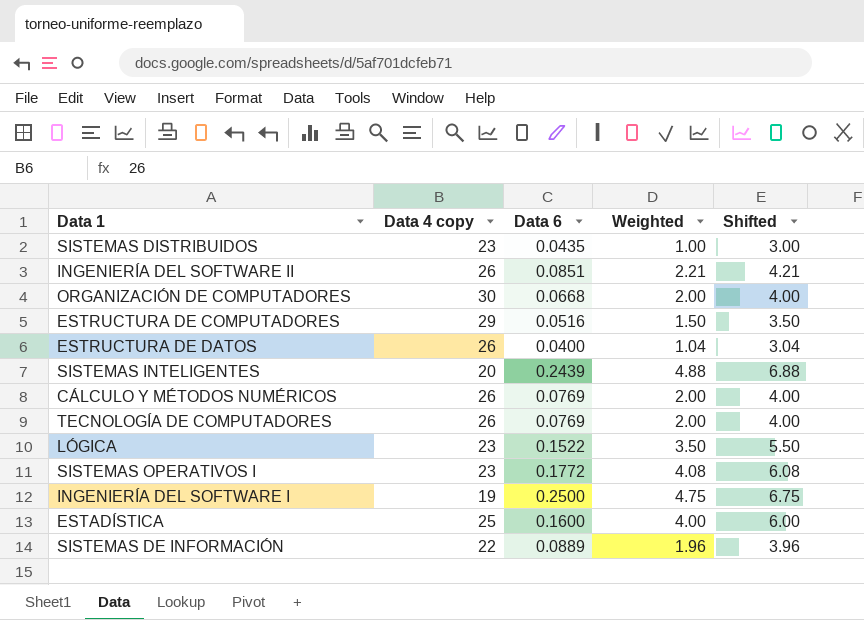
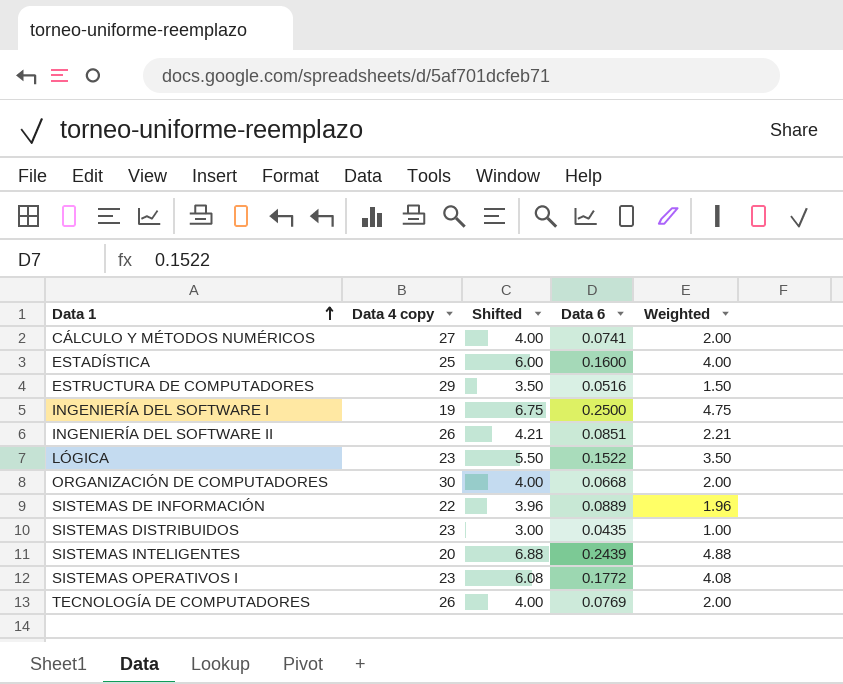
row order: none -> Data 1 ascending
column Shifted | position: 5 -> 3
row ESTRUCTURA DE DATOS: 26 | 0.0400 | 1.04 | 3.04 -> none
CÁLCULO Y MÉTODOS NUMÉRICOS | Data 4 copy: 26 -> 27
CÁLCULO Y MÉTODOS NUMÉRICOS | Data 6: 0.0769 -> 0.0741

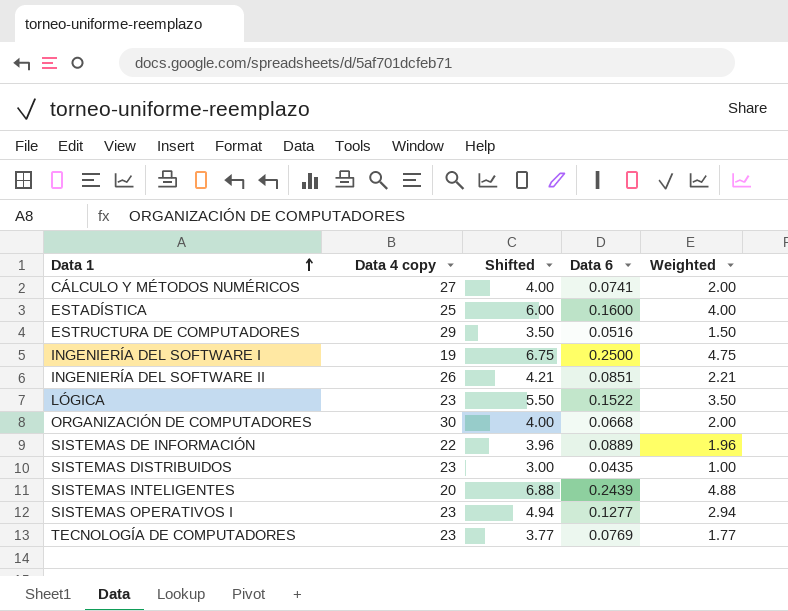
SISTEMAS OPERATIVOS I | Shifted: 6.08 -> 4.94
SISTEMAS OPERATIVOS I | Data 6: 0.1772 -> 0.1277
SISTEMAS OPERATIVOS I | Weighted: 4.08 -> 2.94
TECNOLOGÍA DE COMPUTADORES | Data 4 copy: 26 -> 23
TECNOLOGÍA DE COMPUTADORES | Shifted: 4.00 -> 3.77
TECNOLOGÍA DE COMPUTADORES | Weighted: 2.00 -> 1.77

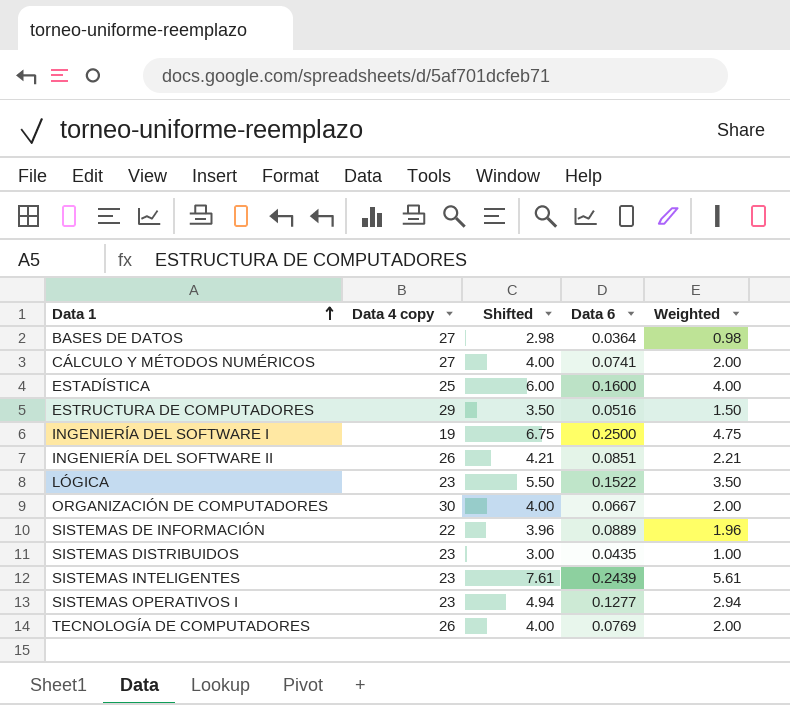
row BASES DE DATOS: none -> 27 | 2.98 | 0.0364 | 0.98
ORGANIZACIÓN DE COMPUTADORES | Data 6: 0.0668 -> 0.0667
SISTEMAS INTELIGENTES | Data 4 copy: 20 -> 23
SISTEMAS INTELIGENTES | Shifted: 6.88 -> 7.61
SISTEMAS INTELIGENTES | Weighted: 4.88 -> 5.61
TECNOLOGÍA DE COMPUTADORES | Data 4 copy: 23 -> 26
TECNOLOGÍA DE COMPUTADORES | Shifted: 3.77 -> 4.00
TECNOLOGÍA DE COMPUTADORES | Weighted: 1.77 -> 2.00

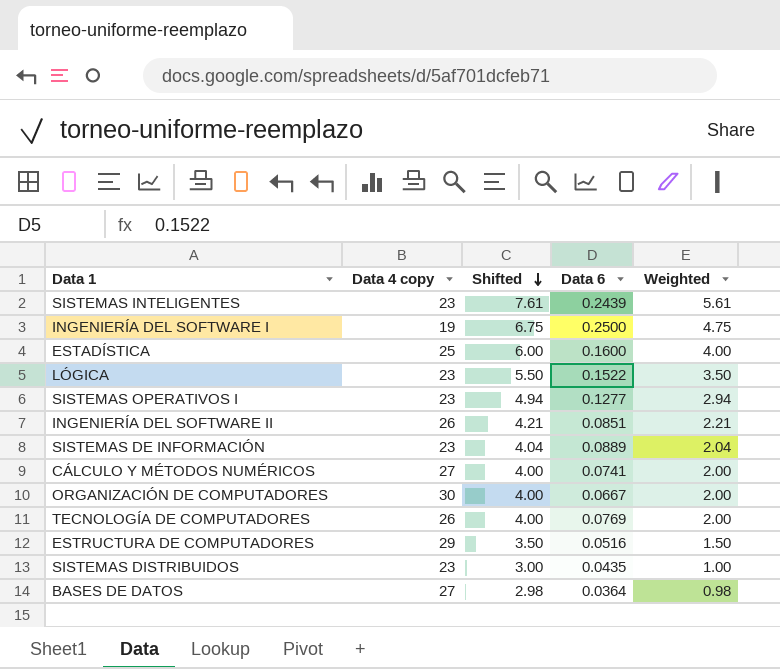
row order: Data 1 ascending -> Shifted descending
SISTEMAS DE INFORMACIÓN | Data 4 copy: 22 -> 23
SISTEMAS DE INFORMACIÓN | Shifted: 3.96 -> 4.04
SISTEMAS DE INFORMACIÓN | Weighted: 1.96 -> 2.04

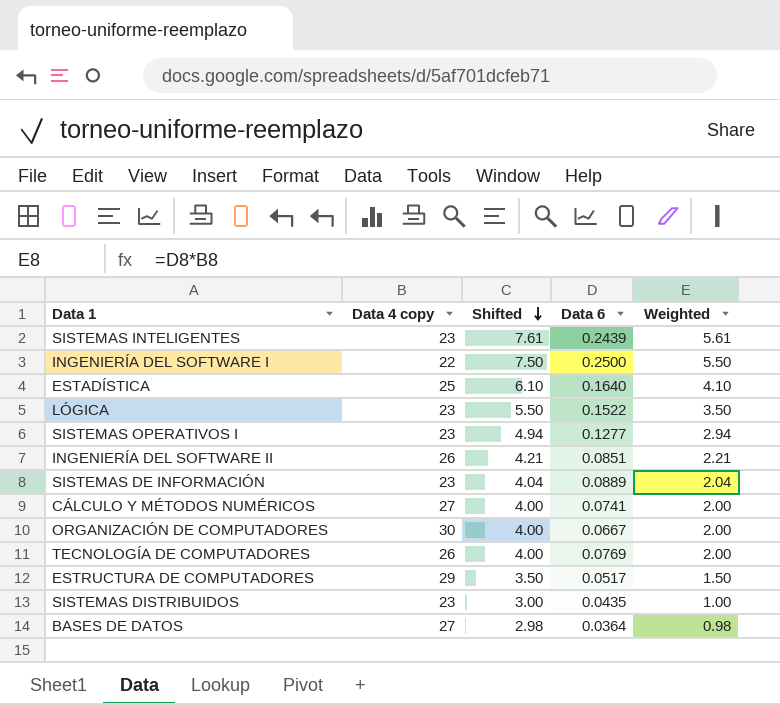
INGENIERÍA DEL SOFTWARE I | Data 4 copy: 19 -> 22
INGENIERÍA DEL SOFTWARE I | Shifted: 6.75 -> 7.50
INGENIERÍA DEL SOFTWARE I | Weighted: 4.75 -> 5.50
ESTADÍSTICA | Shifted: 6.00 -> 6.10
ESTADÍSTICA | Data 6: 0.1600 -> 0.1640
ESTADÍSTICA | Weighted: 4.00 -> 4.10
ESTRUCTURA DE COMPUTADORES | Data 6: 0.0516 -> 0.0517

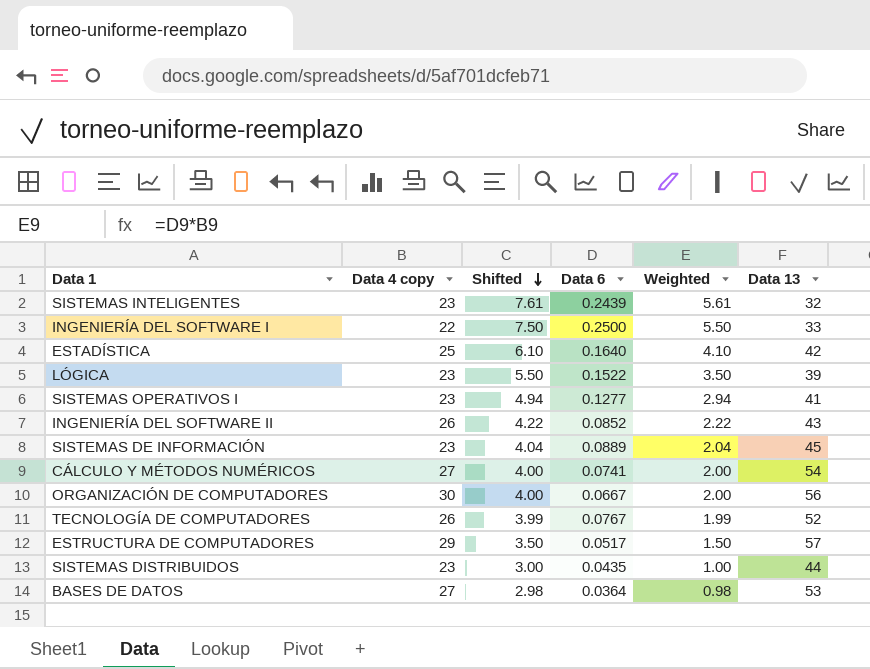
column Data 13 | position: none -> 6
INGENIERÍA DEL SOFTWARE II | Shifted: 4.21 -> 4.22
INGENIERÍA DEL SOFTWARE II | Data 6: 0.0851 -> 0.0852
INGENIERÍA DEL SOFTWARE II | Weighted: 2.21 -> 2.22
TECNOLOGÍA DE COMPUTADORES | Shifted: 4.00 -> 3.99
TECNOLOGÍA DE COMPUTADORES | Data 6: 0.0769 -> 0.0767
TECNOLOGÍA DE COMPUTADORES | Weighted: 2.00 -> 1.99

